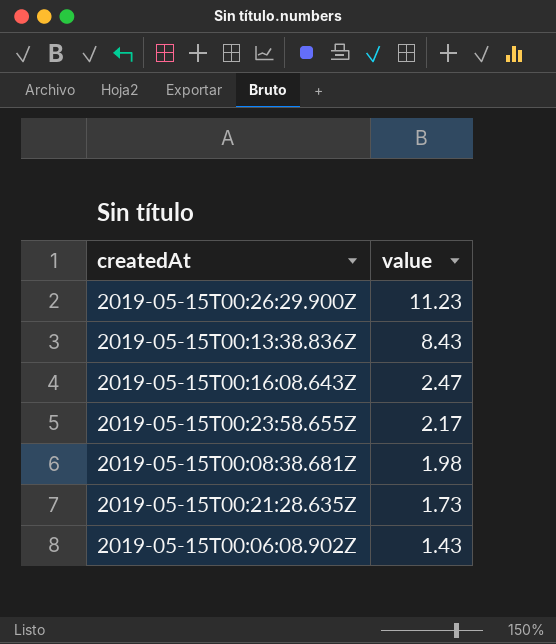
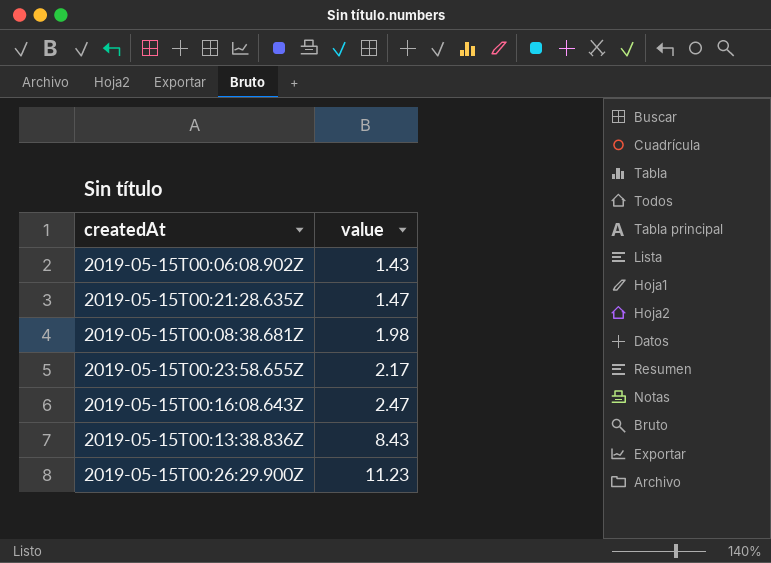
row order: value descending -> value ascending
2019-05-15T00:21:28.635Z | value: 1.73 -> 1.47

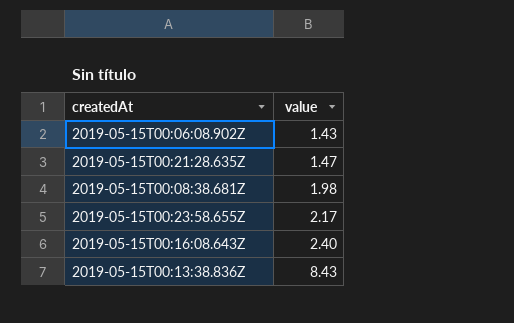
row 2019-05-15T00:26:29.900Z: 11.23 -> none
2019-05-15T00:16:08.643Z | value: 2.47 -> 2.40

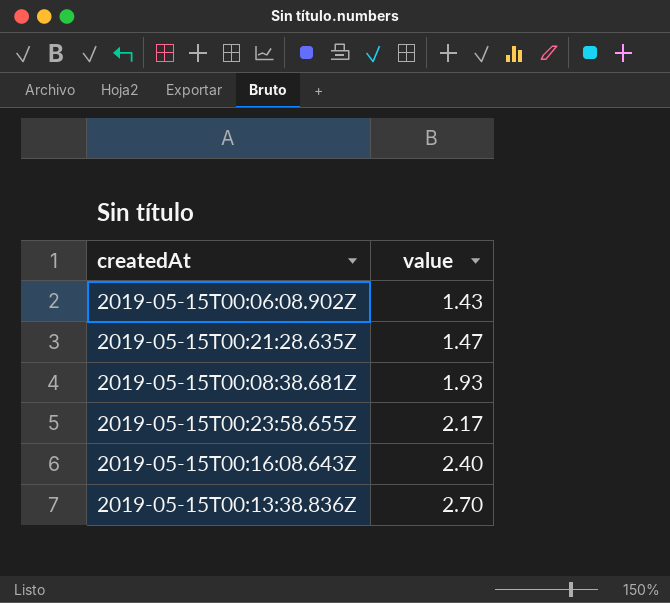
2019-05-15T00:08:38.681Z | value: 1.98 -> 1.93
2019-05-15T00:13:38.836Z | value: 8.43 -> 2.70

